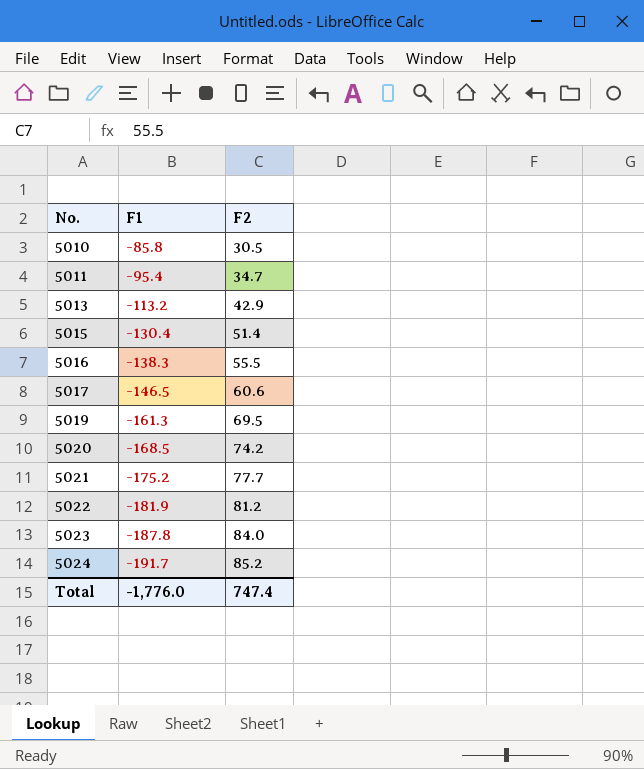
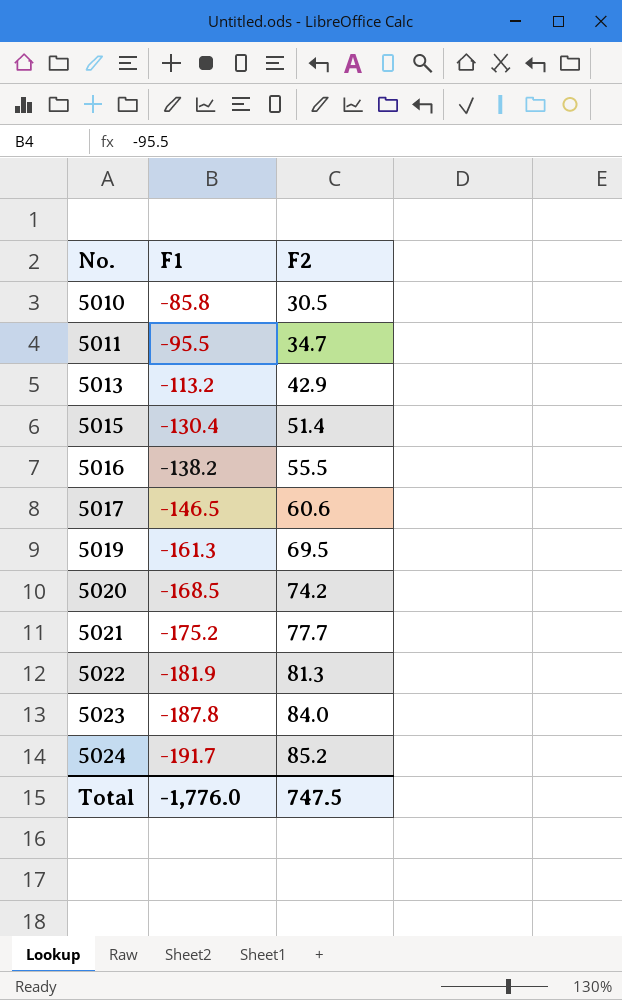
5011 | F1: -95.4 -> -95.5
5016 | F1: -138.3 -> -138.2
5022 | F2: 81.2 -> 81.3
Total | F2: 747.4 -> 747.5

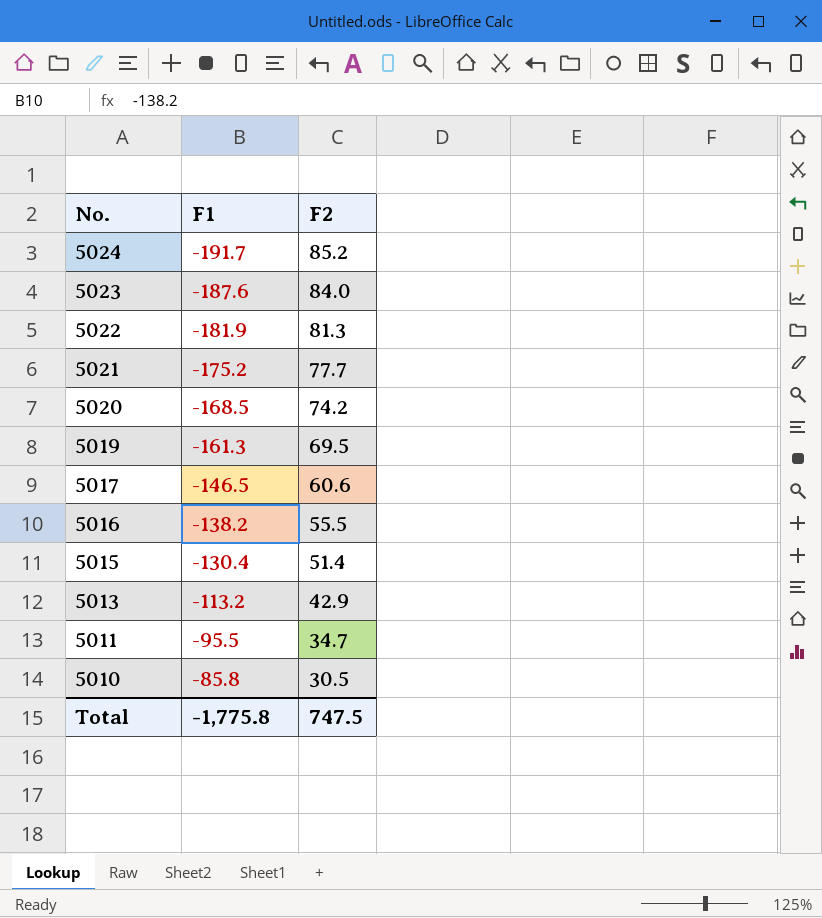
row order: No. ascending -> No. descending
5023 | F1: -187.8 -> -187.6
Total | F1: -1,776.0 -> -1,775.8

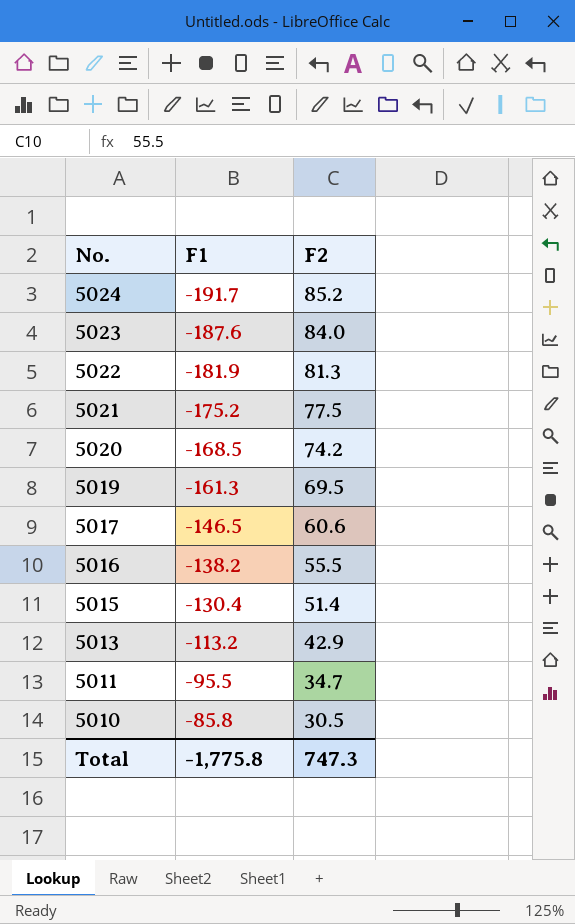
5021 | F2: 77.7 -> 77.5
Total | F2: 747.5 -> 747.3

